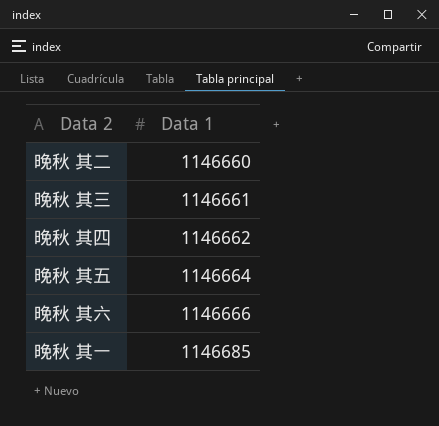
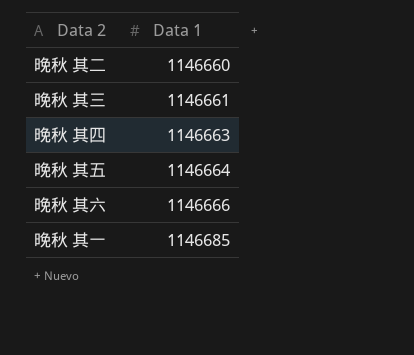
晚秋 其四 | Data 1: 1146662 -> 1146663

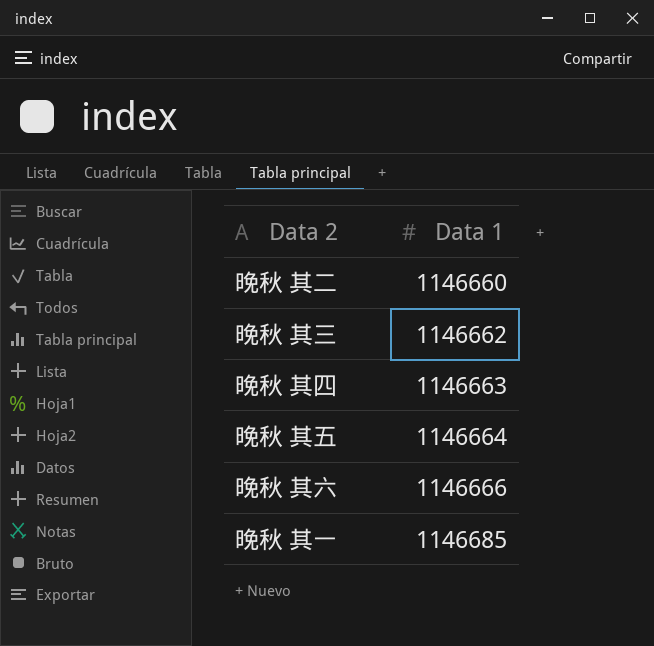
晚秋 其三 | Data 1: 1146661 -> 1146662

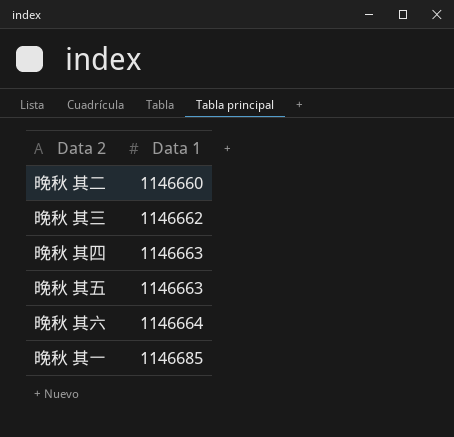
晚秋 其五 | Data 1: 1146664 -> 1146663
晚秋 其六 | Data 1: 1146666 -> 1146664

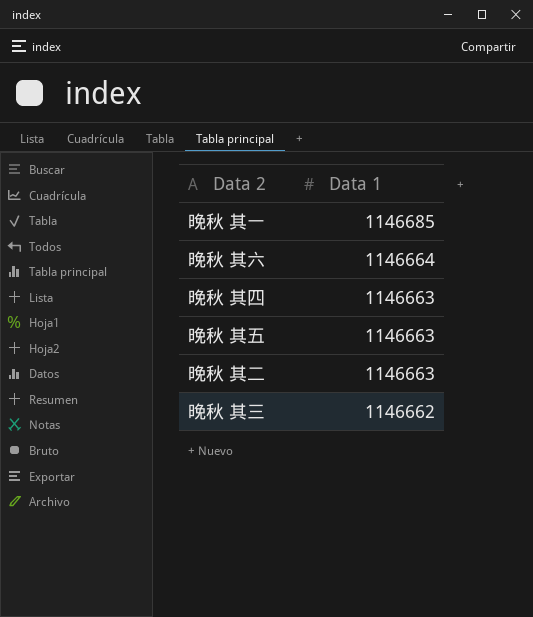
row order: Data 1 ascending -> Data 1 descending
晚秋 其二 | Data 1: 1146660 -> 1146663

